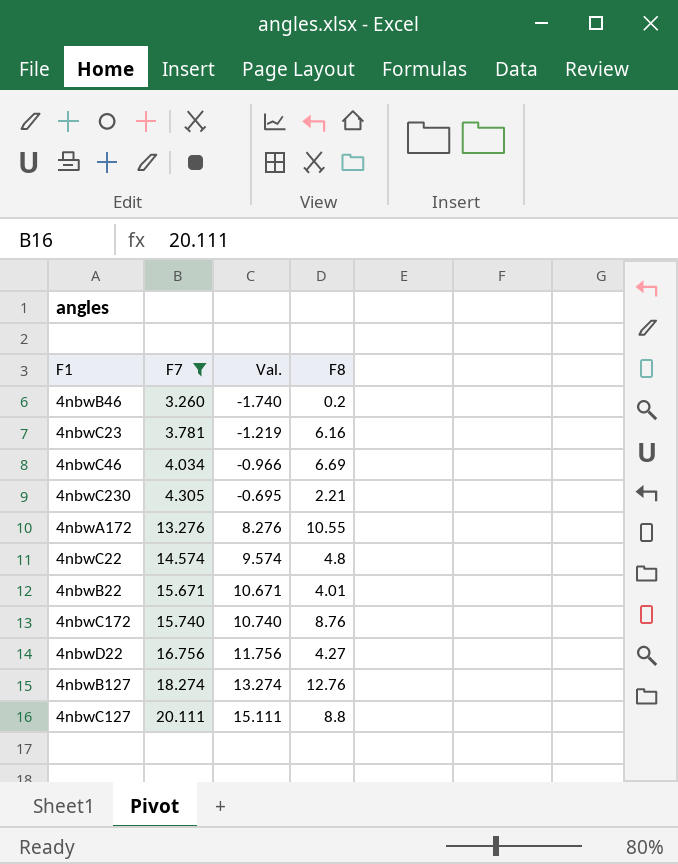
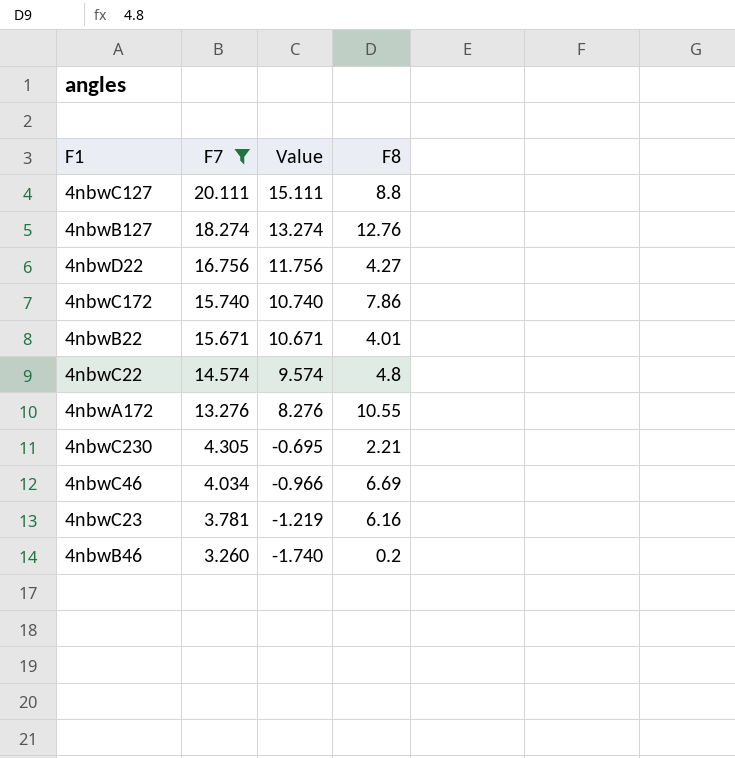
row order: F7 ascending -> F7 descending
column name: Val. -> Value
4nbwC172 | F8: 8.76 -> 7.86

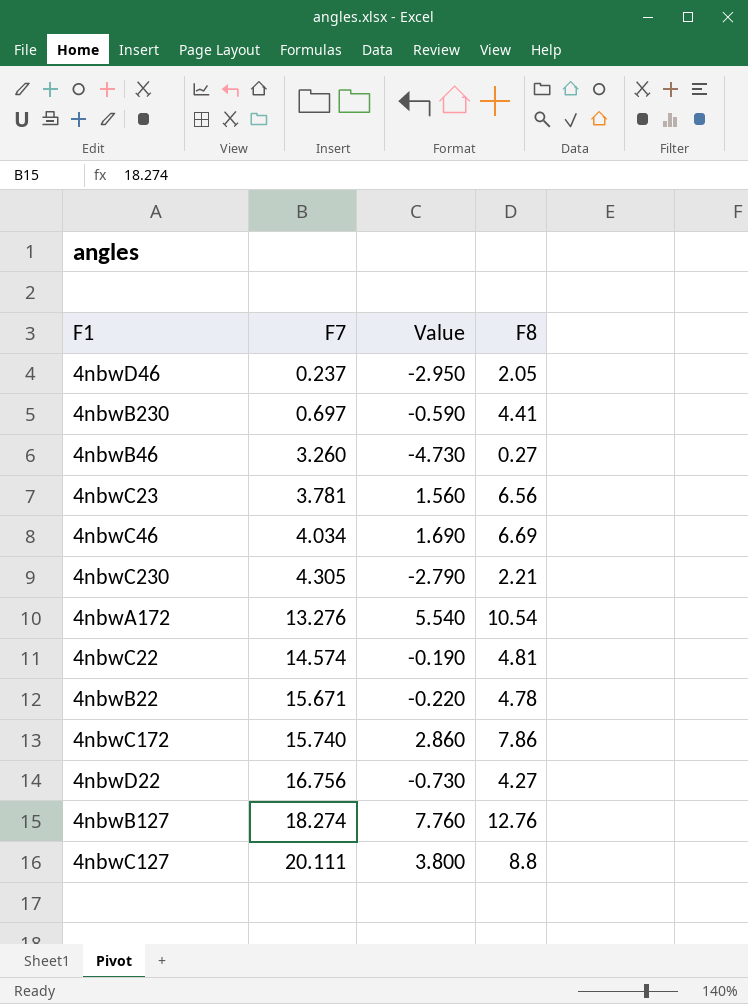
filter: F7 >= 3.260 -> none
row order: F7 descending -> F7 ascending
column Value | formula: [F7] - 5 -> [F8] - 5
4nbwB46 | F8: 0.2 -> 0.27
4nbwC23 | F8: 6.16 -> 6.56
4nbwA172 | F8: 10.55 -> 10.54
4nbwC22 | F8: 4.8 -> 4.81
4nbwB22 | F8: 4.01 -> 4.78

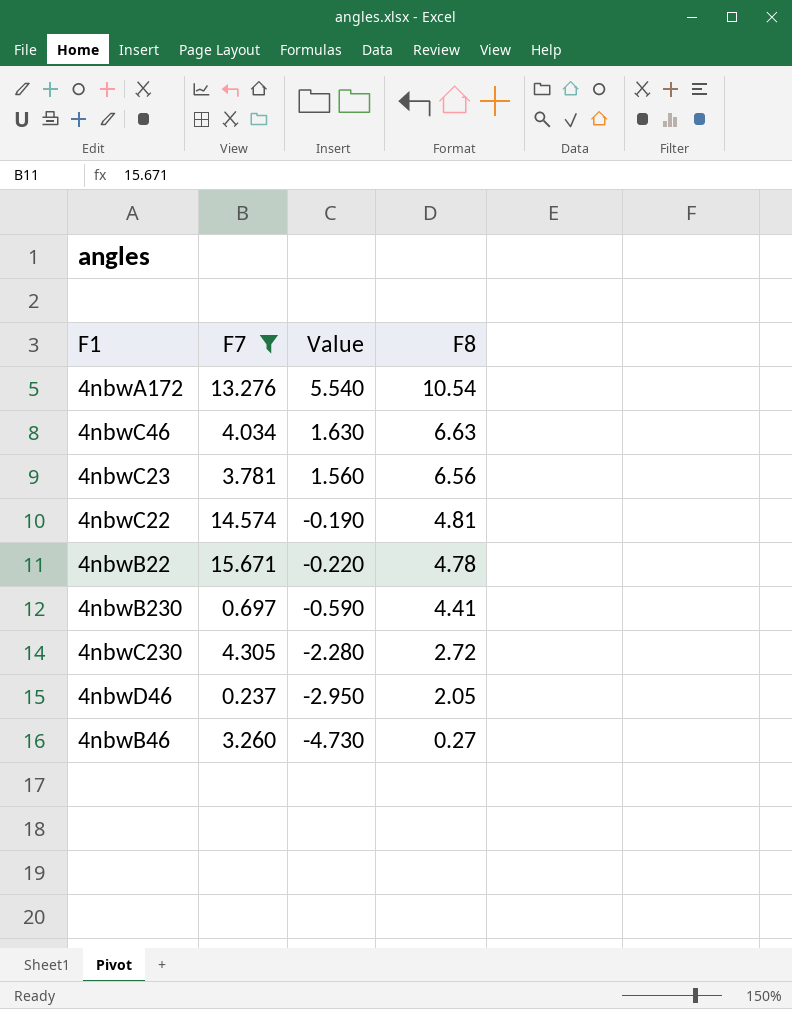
filter: none -> F7 <= 15.671
row order: F7 ascending -> Value descending
4nbwC46 | Value: 1.690 -> 1.630
4nbwC46 | F8: 6.69 -> 6.63
4nbwC230 | Value: -2.790 -> -2.280
4nbwC230 | F8: 2.21 -> 2.72

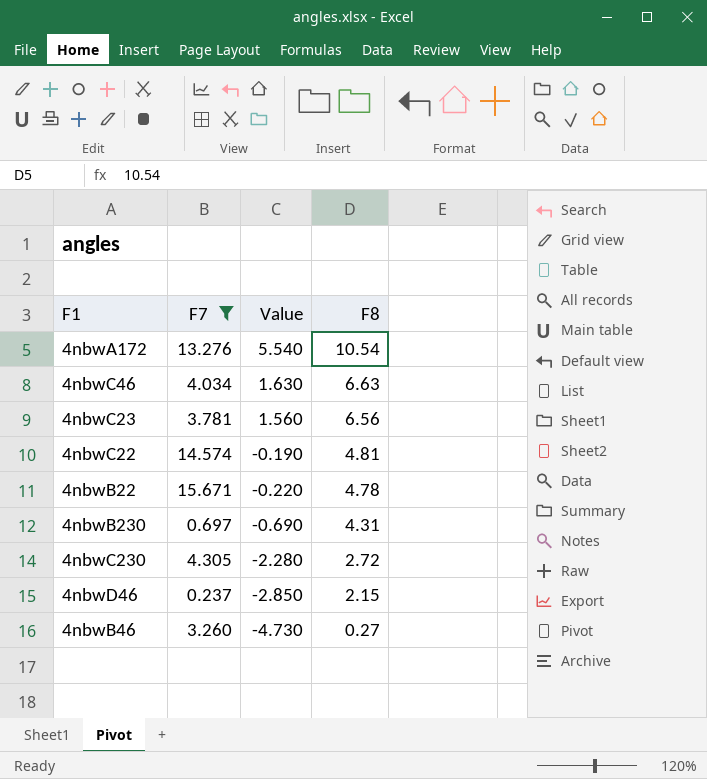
4nbwB230 | Value: -0.590 -> -0.690
4nbwB230 | F8: 4.41 -> 4.31
4nbwD46 | Value: -2.950 -> -2.850
4nbwD46 | F8: 2.05 -> 2.15

